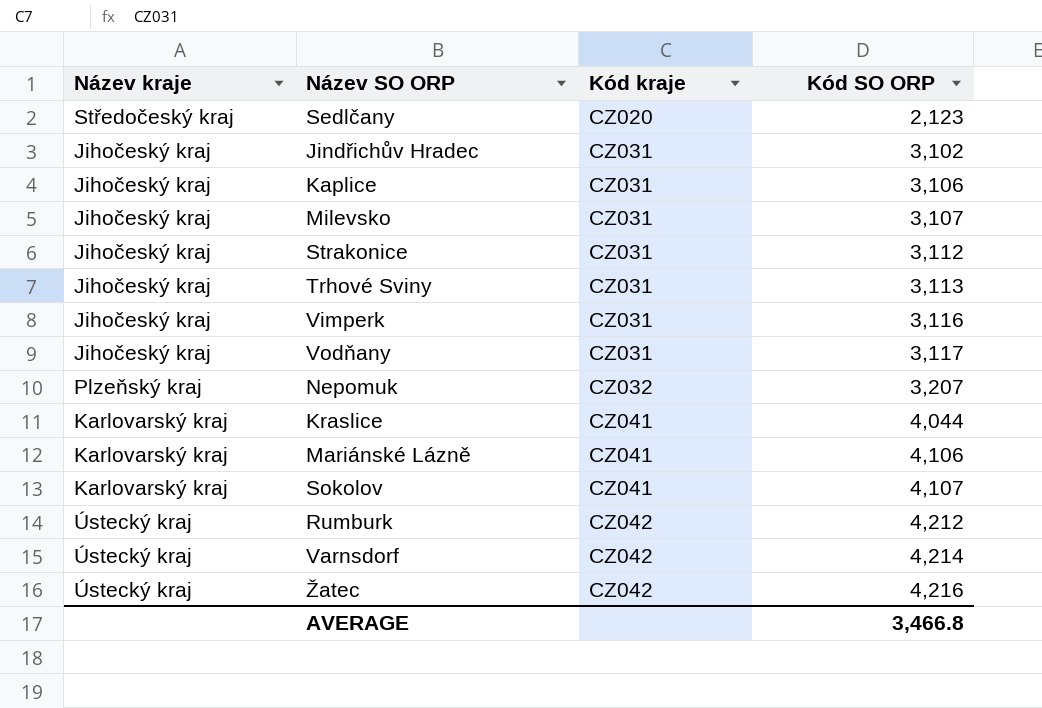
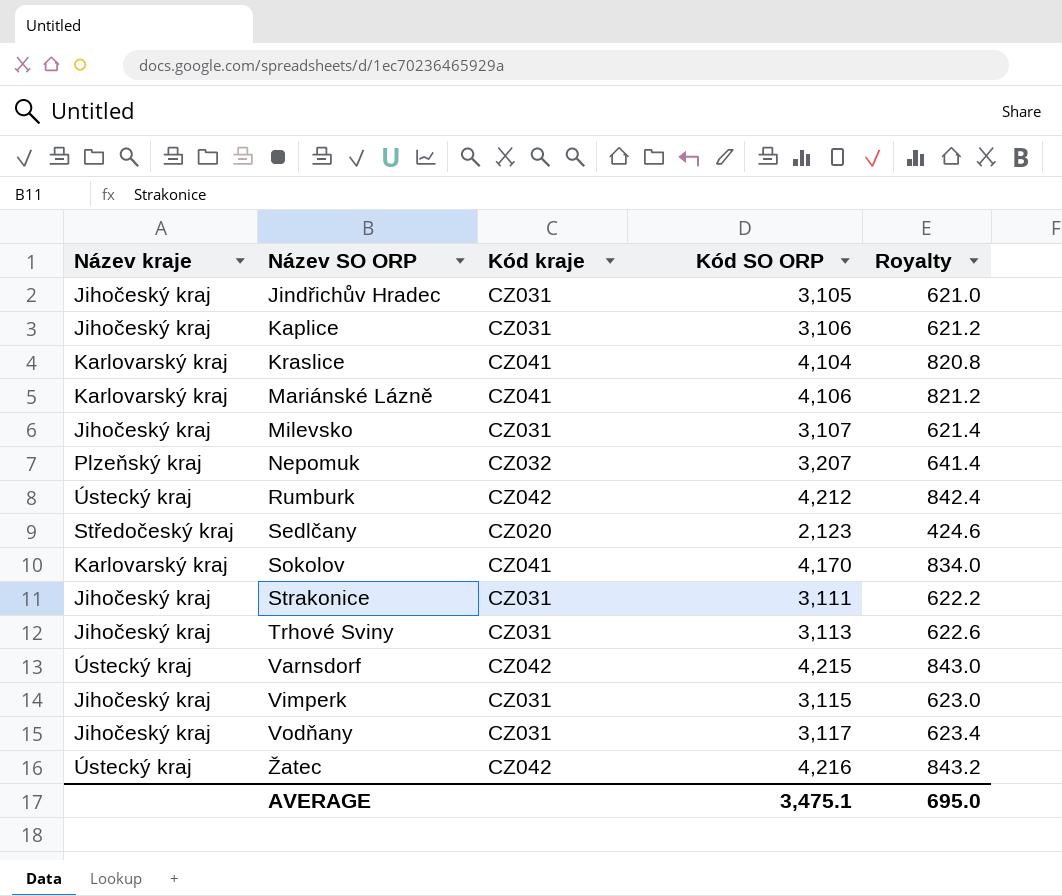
row order: Kód kraje ascending -> Název SO ORP ascending
column Royalty | formula: none -> [Kód SO ORP] * 0.2
Jindřichův Hradec | Kód SO ORP: 3,102 -> 3,105
Kraslice | Kód SO ORP: 4,044 -> 4,104
Sokolov | Kód SO ORP: 4,107 -> 4,170
Strakonice | Kód SO ORP: 3,112 -> 3,111
Varnsdorf | Kód SO ORP: 4,214 -> 4,215
Vimperk | Kód SO ORP: 3,116 -> 3,115
AVERAGE | Kód SO ORP: 3,466.8 -> 3,475.1

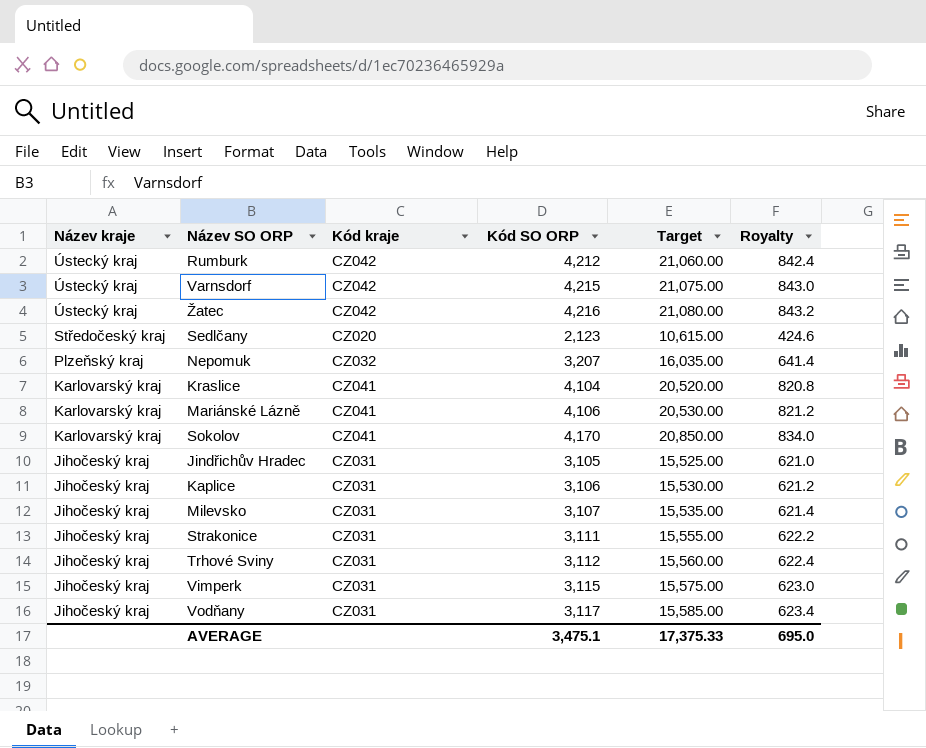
row order: Název SO ORP ascending -> Název kraje descending
column Target | formula: none -> [Kód SO ORP] * 5
Trhové Sviny | Kód SO ORP: 3,113 -> 3,112
Trhové Sviny | Royalty: 622.6 -> 622.4

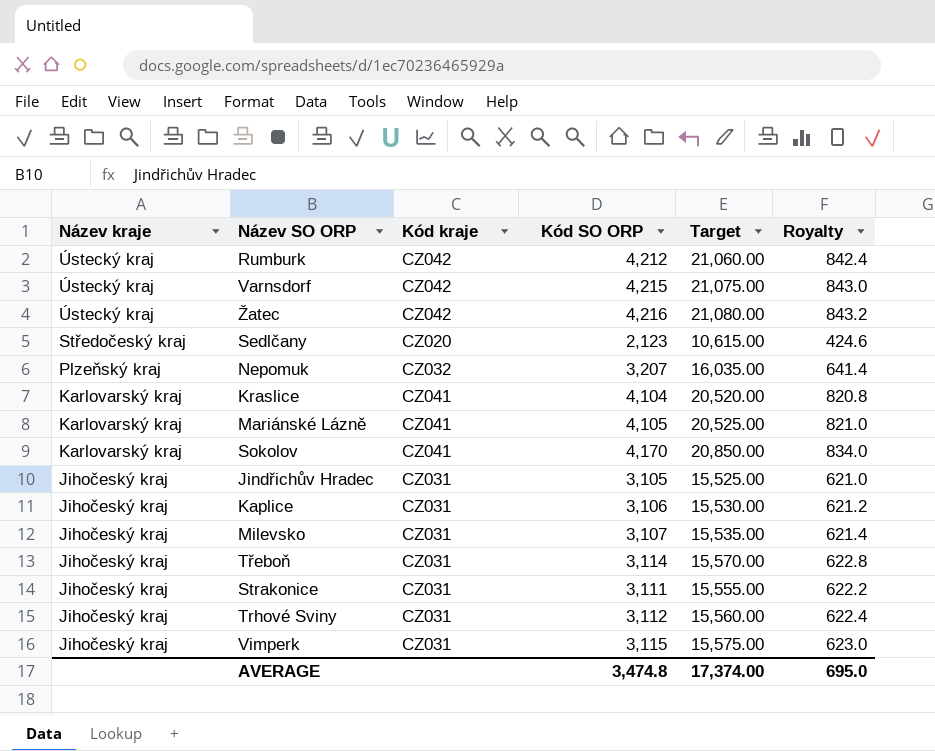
row Vodňany: Jihočeský kraj | CZ031 | 3,117 | 15,585.00 | 623.4 -> none
Mariánské Lázně | Kód SO ORP: 4,106 -> 4,105
Mariánské Lázně | Target: 20,530.00 -> 20,525.00
Mariánské Lázně | Royalty: 821.2 -> 821.0
row Třeboň: none -> Jihočeský kraj | CZ031 | 3,114 | 15,570.00 | 622.8
AVERAGE | Kód SO ORP: 3,475.1 -> 3,474.8
AVERAGE | Target: 17,375.33 -> 17,374.00

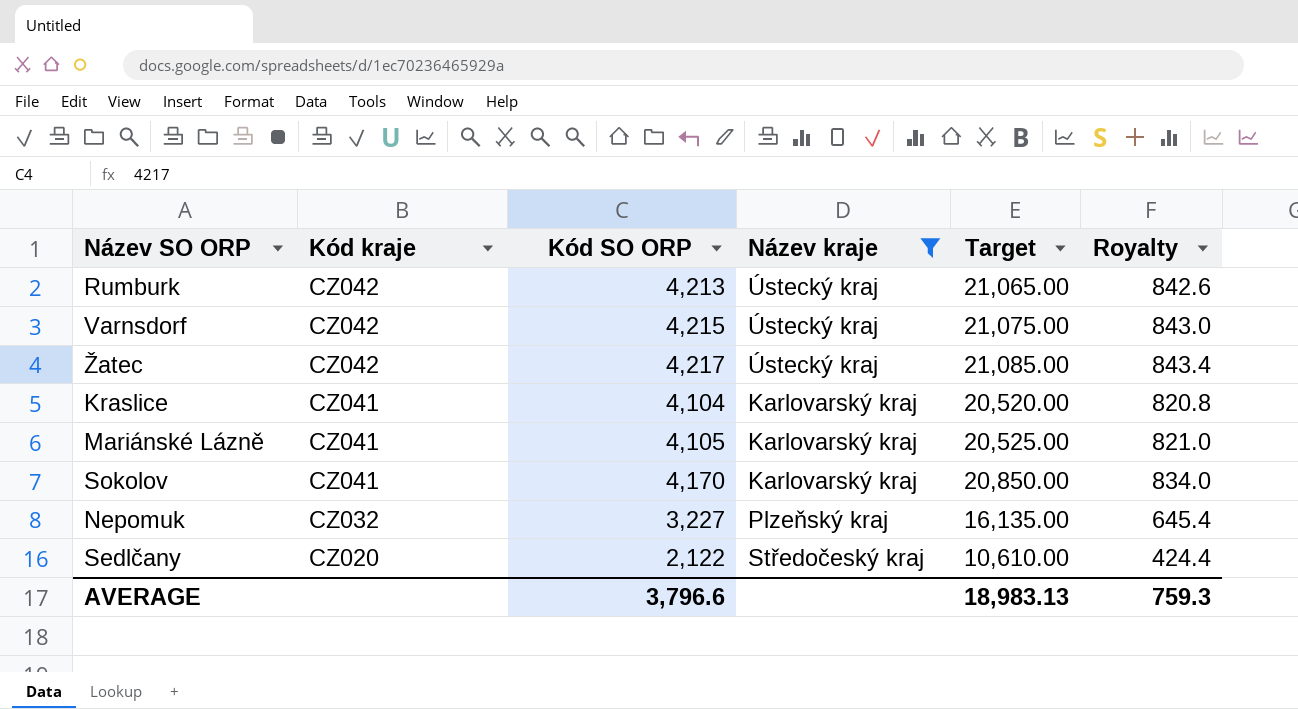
filter: none -> Název kraje != Jihočeský kraj
row order: Název kraje descending -> Kód kraje descending
column Název kraje | position: 1 -> 4
Rumburk | Kód SO ORP: 4,212 -> 4,213
Rumburk | Target: 21,060.00 -> 21,065.00
Rumburk | Royalty: 842.4 -> 842.6
Žatec | Kód SO ORP: 4,216 -> 4,217
Žatec | Target: 21,080.00 -> 21,085.00
Žatec | Royalty: 843.2 -> 843.4
Nepomuk | Kód SO ORP: 3,207 -> 3,227
Nepomuk | Target: 16,035.00 -> 16,135.00
Nepomuk | Royalty: 641.4 -> 645.4
Sedlčany | Kód SO ORP: 2,123 -> 2,122
Sedlčany | Target: 10,615.00 -> 10,610.00
Sedlčany | Royalty: 424.6 -> 424.4
AVERAGE | Kód SO ORP: 3,474.8 -> 3,796.6
AVERAGE | Target: 17,374.00 -> 18,983.13
AVERAGE | Royalty: 695.0 -> 759.3

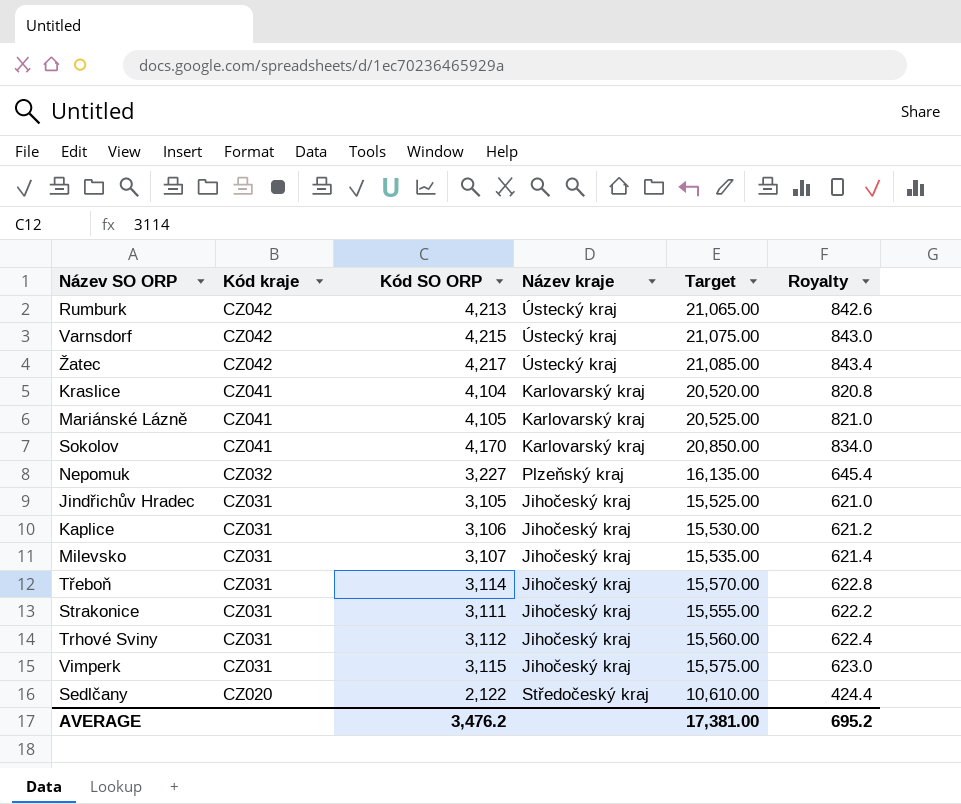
filter: Název kraje != Jihočeský kraj -> none
AVERAGE | Kód SO ORP: 3,796.6 -> 3,476.2
AVERAGE | Target: 18,983.13 -> 17,381.00
AVERAGE | Royalty: 759.3 -> 695.2

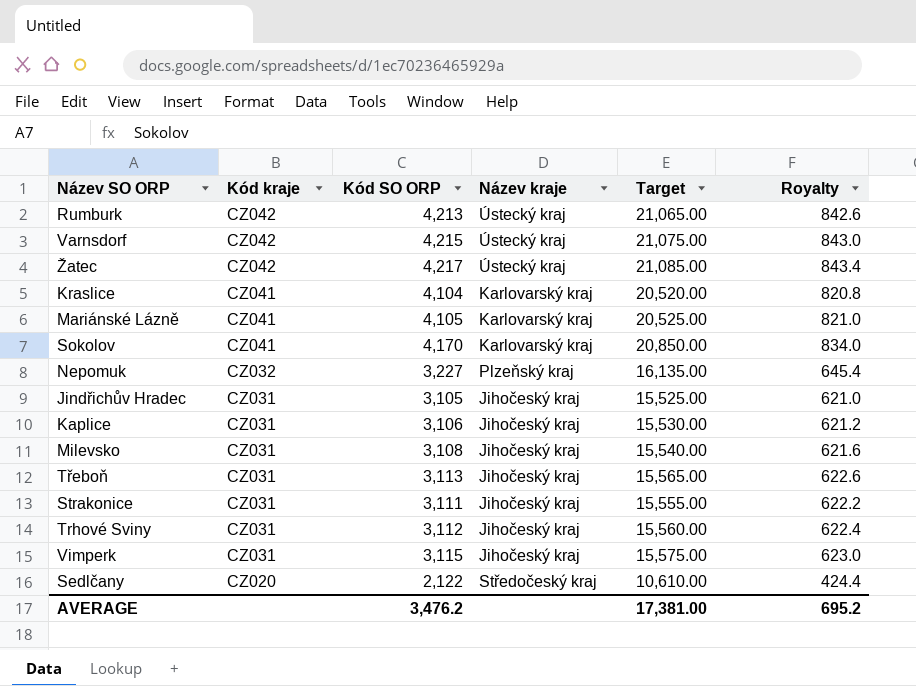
Milevsko | Kód SO ORP: 3,107 -> 3,108
Milevsko | Target: 15,535.00 -> 15,540.00
Milevsko | Royalty: 621.4 -> 621.6
Třeboň | Kód SO ORP: 3,114 -> 3,113
Třeboň | Target: 15,570.00 -> 15,565.00
Třeboň | Royalty: 622.8 -> 622.6

